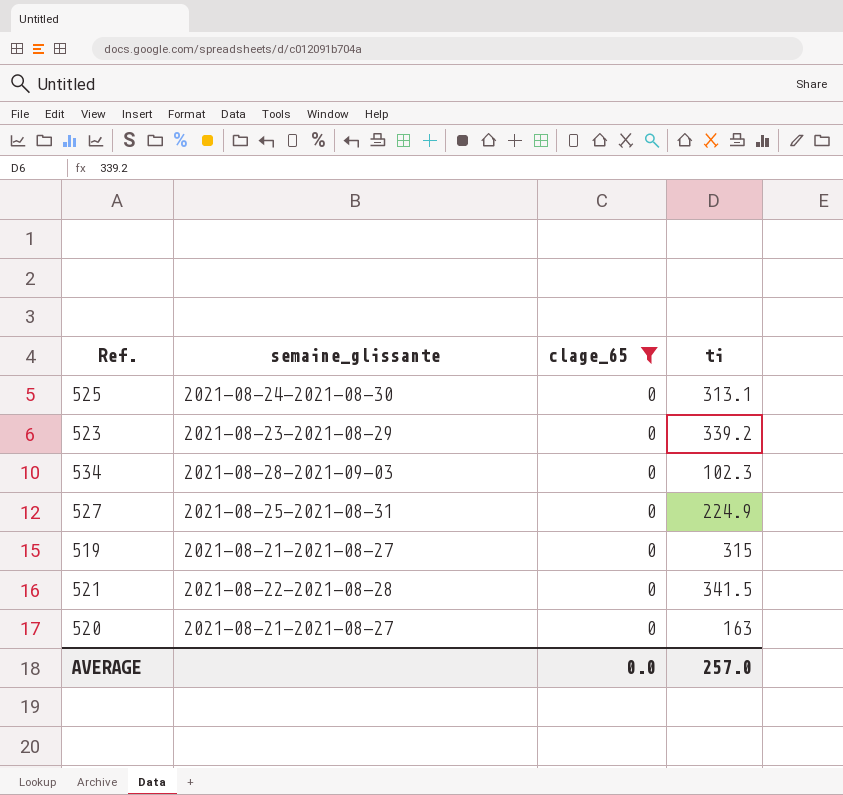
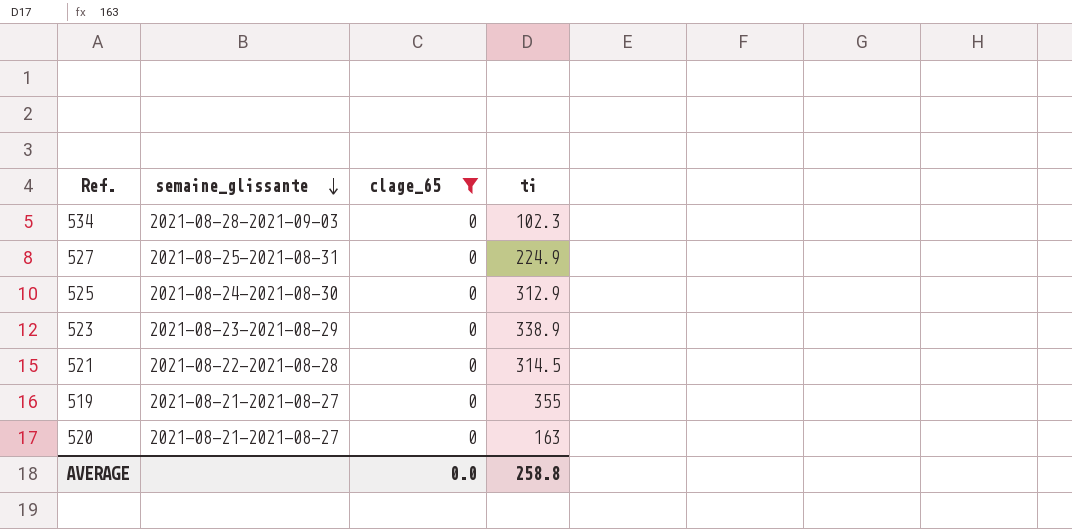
row order: none -> semaine_glissante descending
525 | ti: 313.1 -> 312.9
523 | ti: 339.2 -> 338.9
521 | ti: 341.5 -> 314.5
519 | ti: 315 -> 355
AVERAGE | ti: 257.0 -> 258.8

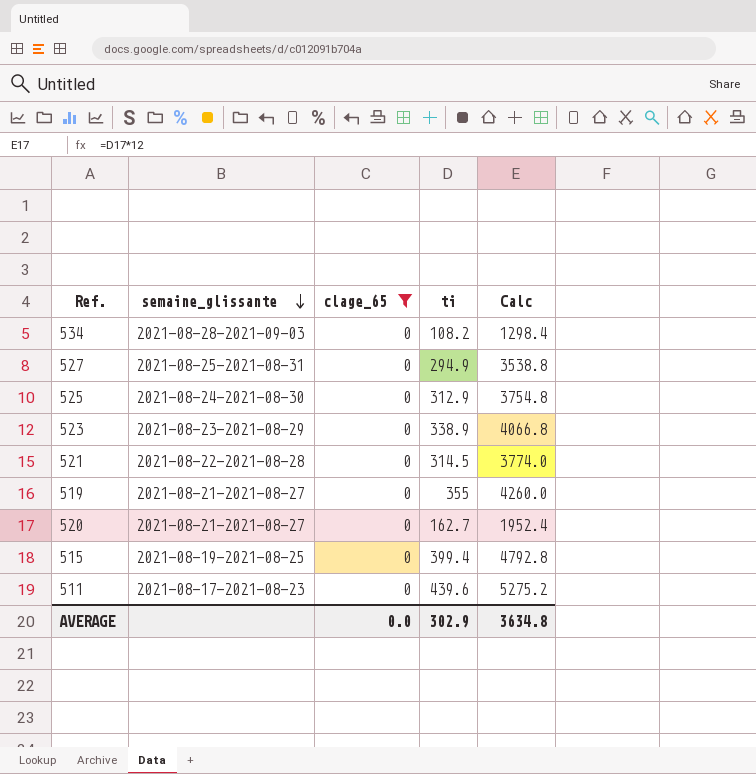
column Calc | formula: none -> [ti] * 12
534 | ti: 102.3 -> 108.2
527 | ti: 224.9 -> 294.9
520 | ti: 163 -> 162.7
row 515: none -> 2021-08-19-2021-08-25 | 0 | 399.4 | 4792.8
row 511: none -> 2021-08-17-2021-08-23 | 0 | 439.6 | 5275.2
AVERAGE | ti: 258.8 -> 302.9

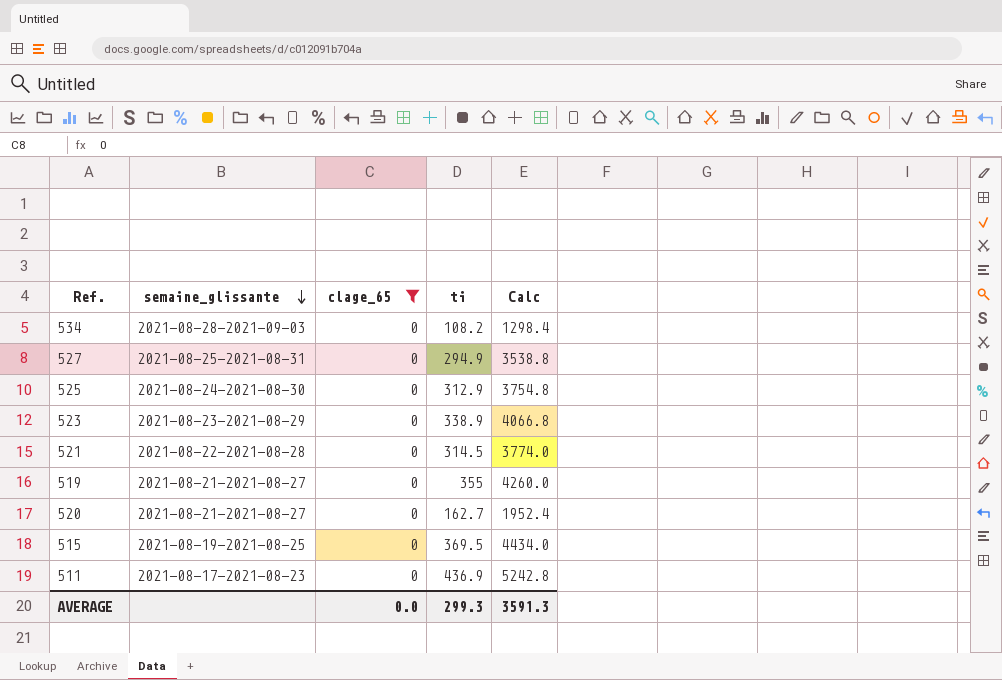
515 | ti: 399.4 -> 369.5
515 | Calc: 4792.8 -> 4434.0
511 | ti: 439.6 -> 436.9
511 | Calc: 5275.2 -> 5242.8
AVERAGE | ti: 302.9 -> 299.3
AVERAGE | Calc: 3634.8 -> 3591.3

